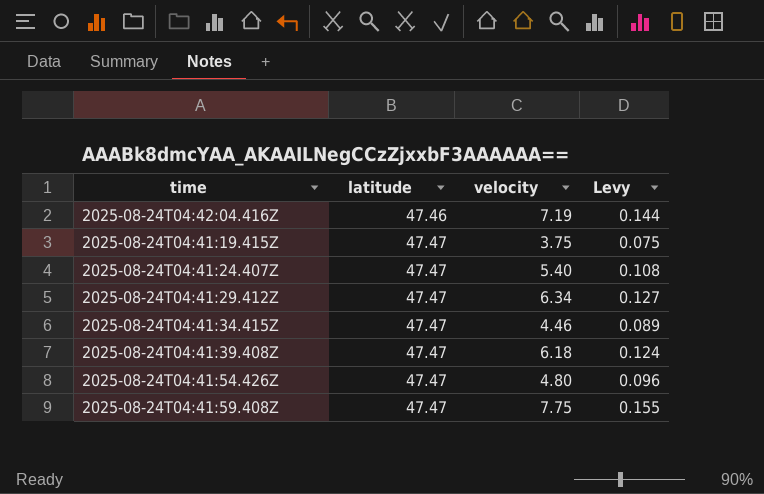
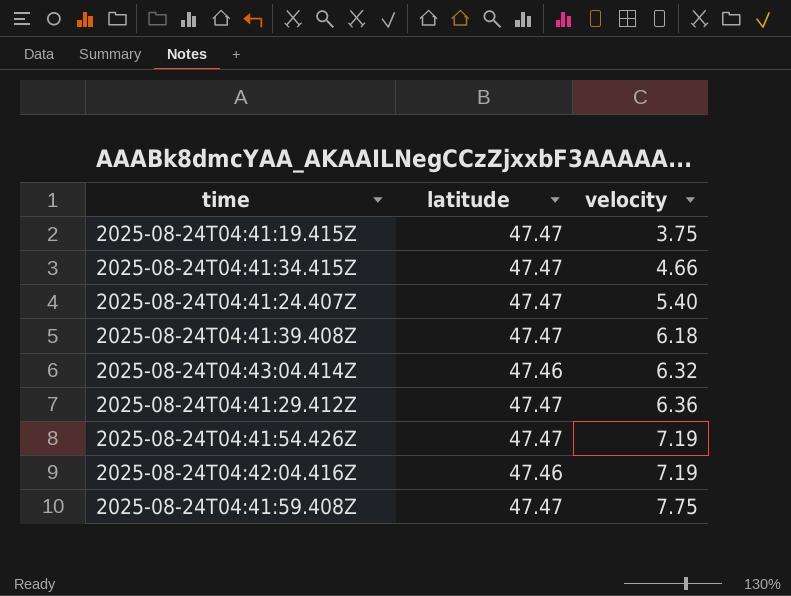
row order: latitude ascending -> velocity ascending
column Levy | formula: [velocity] * 0.02 -> none
2025-08-24T04:41:34.415Z | velocity: 4.46 -> 4.66
row 2025-08-24T04:43:04.414Z: none -> 47.46 | 6.32
2025-08-24T04:41:29.412Z | velocity: 6.34 -> 6.36
2025-08-24T04:41:54.426Z | velocity: 4.80 -> 7.19

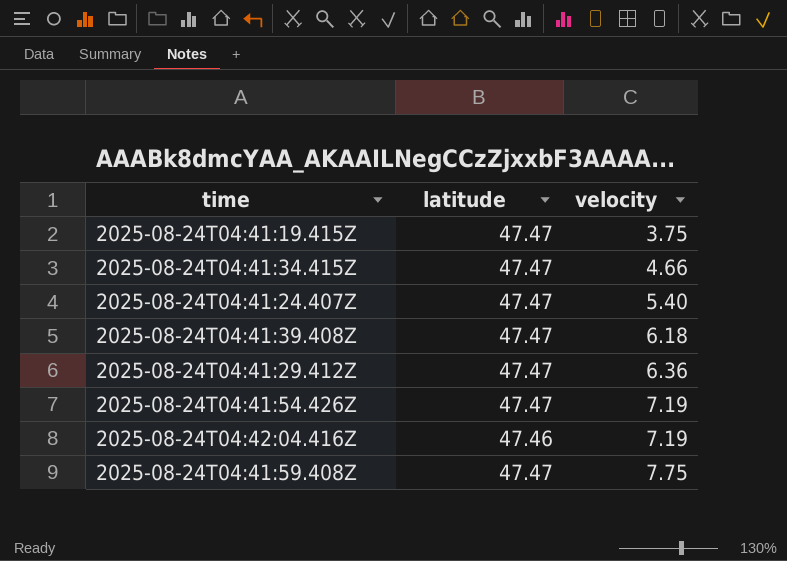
row 2025-08-24T04:43:04.414Z: 47.46 | 6.32 -> none

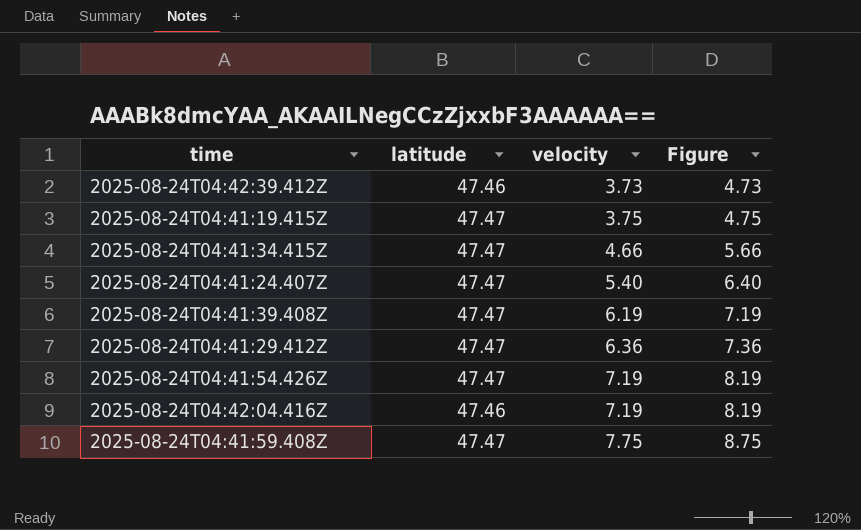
column Figure | formula: none -> [velocity] + 1
row 2025-08-24T04:42:39.412Z: none -> 47.46 | 3.73 | 4.73
2025-08-24T04:41:39.408Z | velocity: 6.18 -> 6.19

